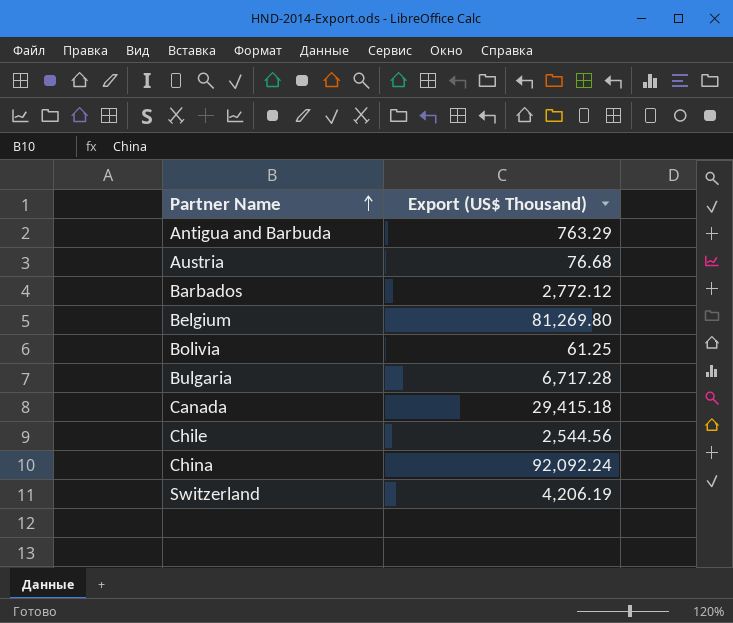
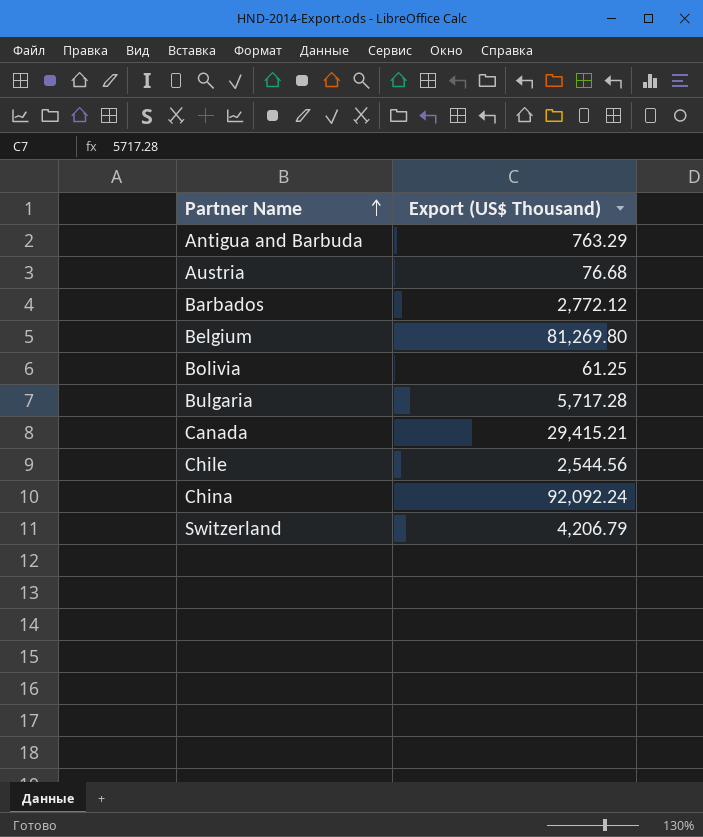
Bulgaria | Export (US$ Thousand): 6,717.28 -> 5,717.28
Canada | Export (US$ Thousand): 29,415.18 -> 29,415.21
Switzerland | Export (US$ Thousand): 4,206.19 -> 4,206.79

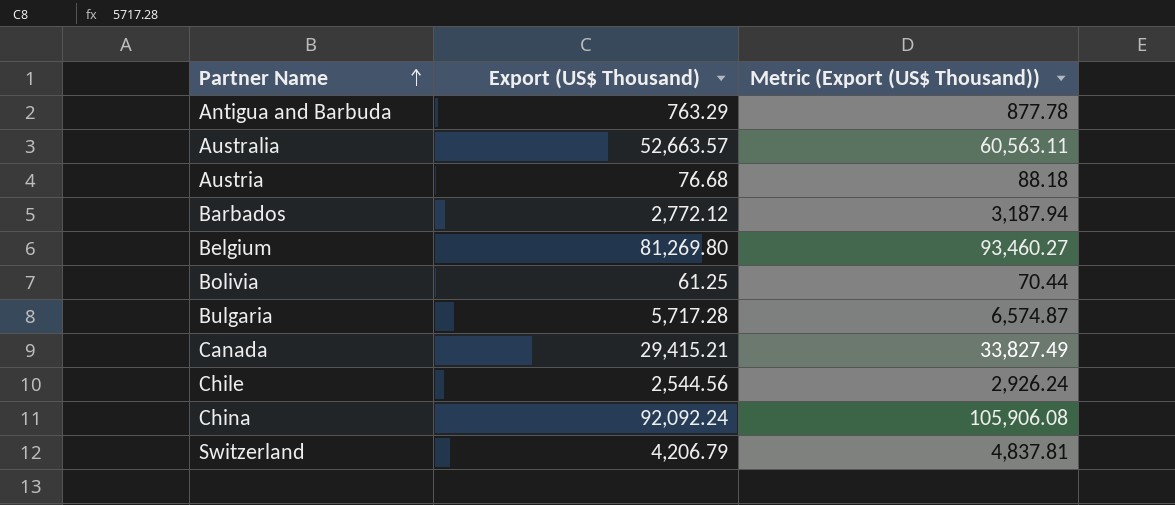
column Metric (Export (US$ Thousand)) | formula: none -> [Export (US$ Thousand)] * 1.15
row Australia: none -> 52,663.57 | 60,563.11

